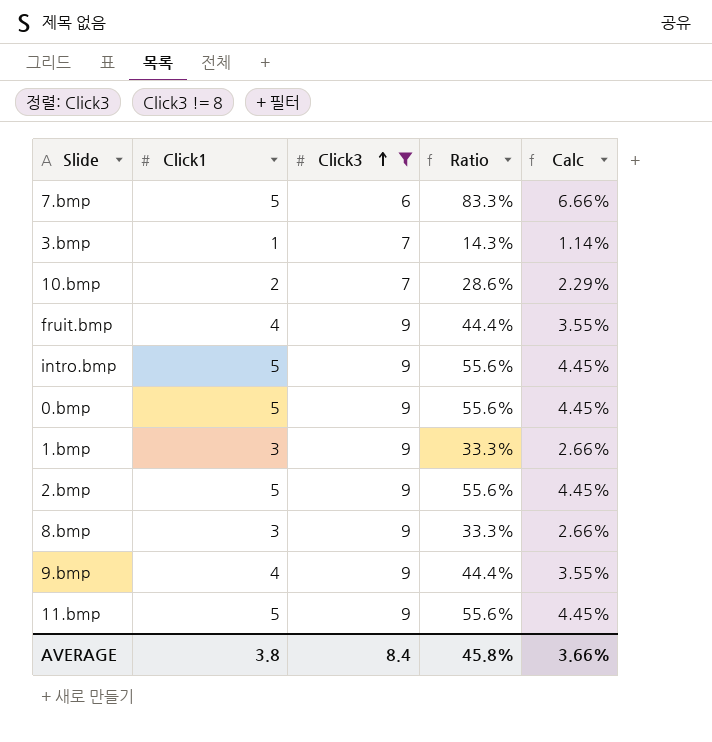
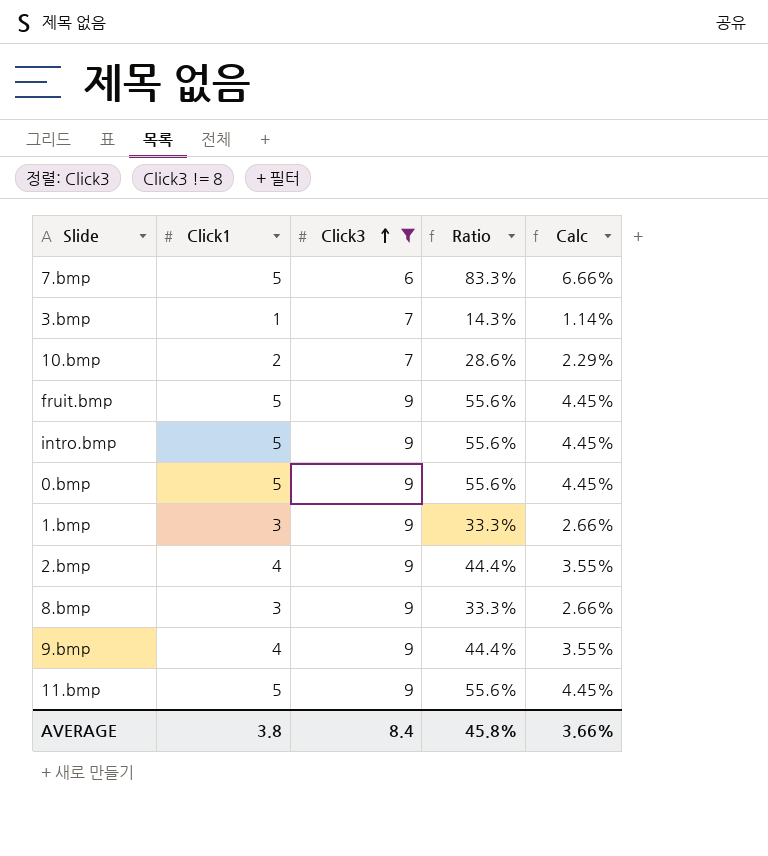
fruit.bmp | Click1: 4 -> 5
fruit.bmp | Ratio: 44.4% -> 55.6%
fruit.bmp | Calc: 3.55% -> 4.45%
2.bmp | Click1: 5 -> 4
2.bmp | Ratio: 55.6% -> 44.4%
2.bmp | Calc: 4.45% -> 3.55%

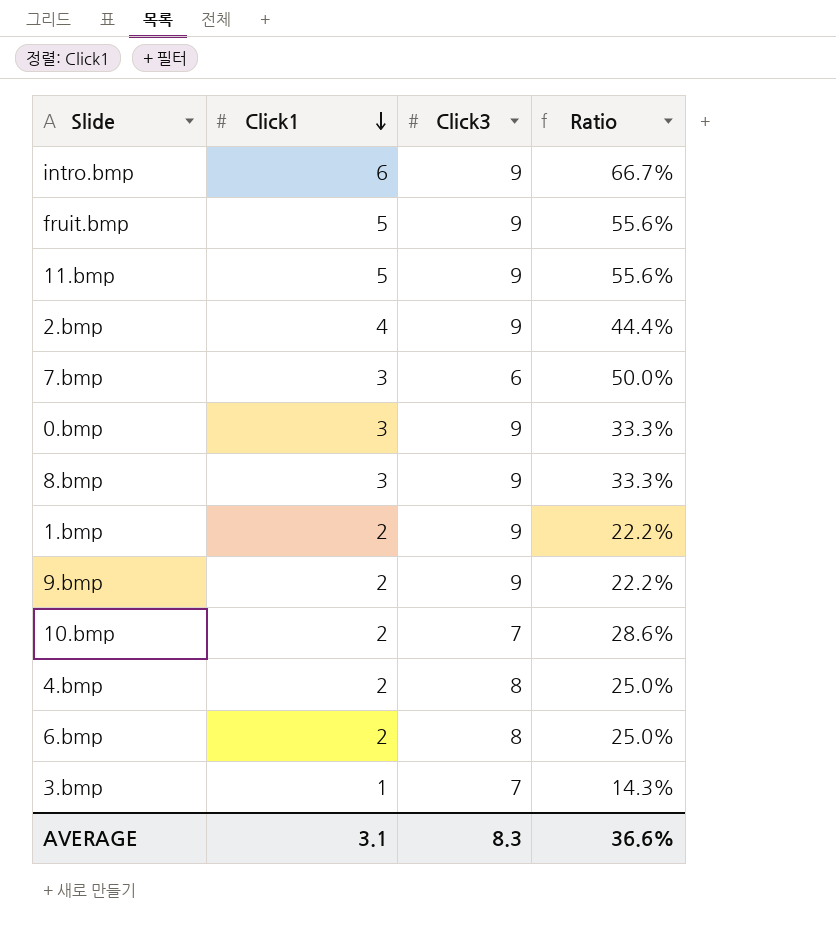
filter: Click3 != 8 -> none
row order: Click3 ascending -> Click1 descending
column Calc | formula: [Ratio] * 0.08 -> none
intro.bmp | Click1: 5 -> 6
intro.bmp | Ratio: 55.6% -> 66.7%
7.bmp | Click1: 5 -> 3
7.bmp | Ratio: 83.3% -> 50.0%
0.bmp | Click1: 5 -> 3
0.bmp | Ratio: 55.6% -> 33.3%
1.bmp | Click1: 3 -> 2
1.bmp | Ratio: 33.3% -> 22.2%
9.bmp | Click1: 4 -> 2
9.bmp | Ratio: 44.4% -> 22.2%
AVERAGE | Click1: 3.8 -> 3.1
AVERAGE | Click3: 8.4 -> 8.3
AVERAGE | Ratio: 45.8% -> 36.6%

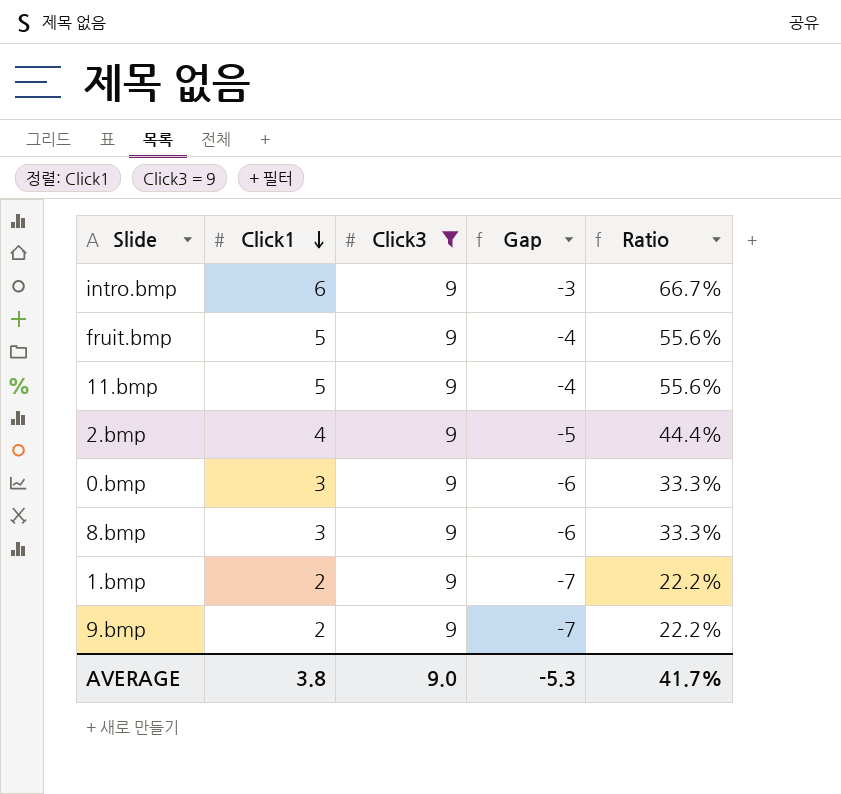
filter: none -> Click3 = 9
column Gap | formula: none -> [Click1] - [Click3]
AVERAGE | Click1: 3.1 -> 3.8
AVERAGE | Click3: 8.3 -> 9.0
AVERAGE | Ratio: 36.6% -> 41.7%

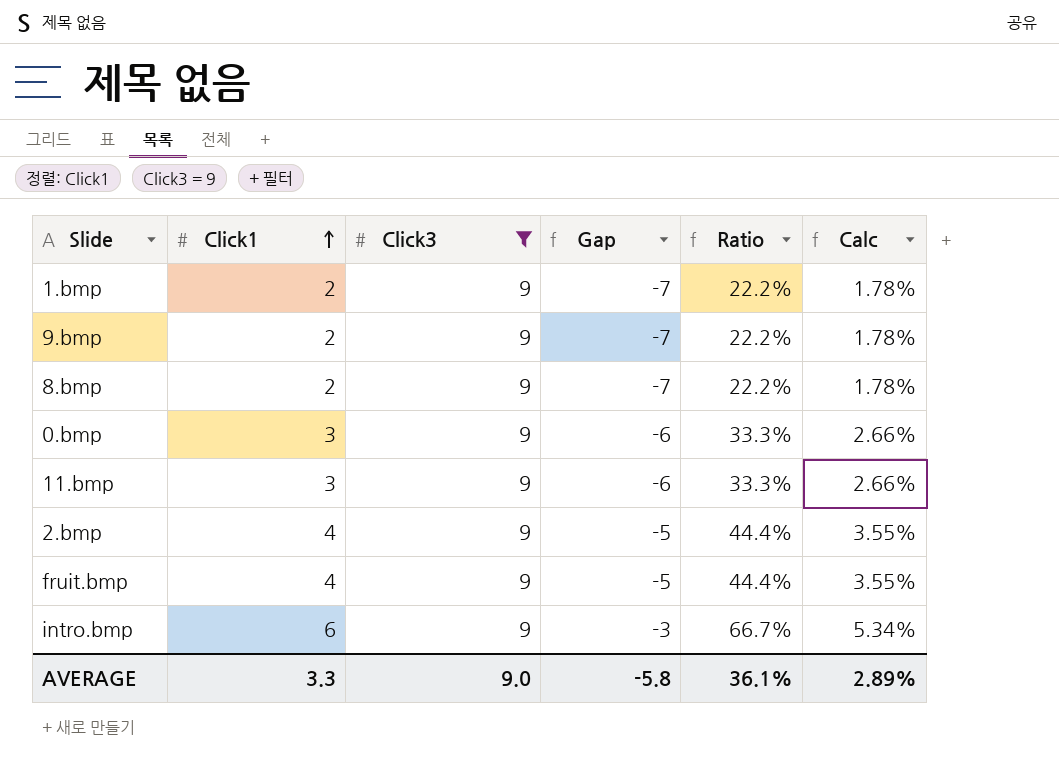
row order: Click1 descending -> Click1 ascending
column Calc | formula: none -> [Ratio] * 0.08
8.bmp | Click1: 3 -> 2
8.bmp | Gap: -6 -> -7
8.bmp | Ratio: 33.3% -> 22.2%
11.bmp | Click1: 5 -> 3
11.bmp | Gap: -4 -> -6
11.bmp | Ratio: 55.6% -> 33.3%
fruit.bmp | Click1: 5 -> 4
fruit.bmp | Gap: -4 -> -5
fruit.bmp | Ratio: 55.6% -> 44.4%
AVERAGE | Click1: 3.8 -> 3.3
AVERAGE | Gap: -5.3 -> -5.8
AVERAGE | Ratio: 41.7% -> 36.1%

